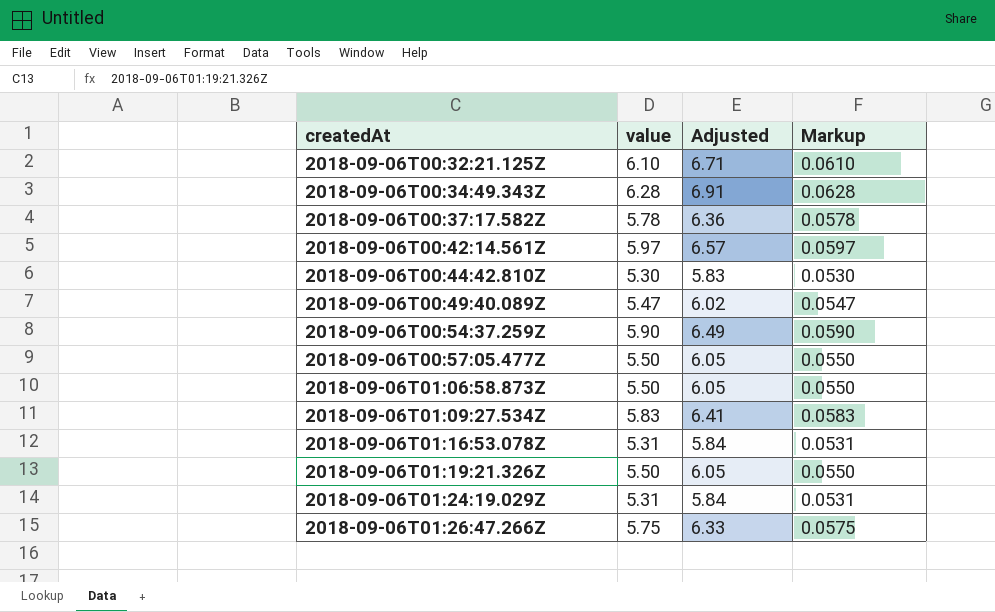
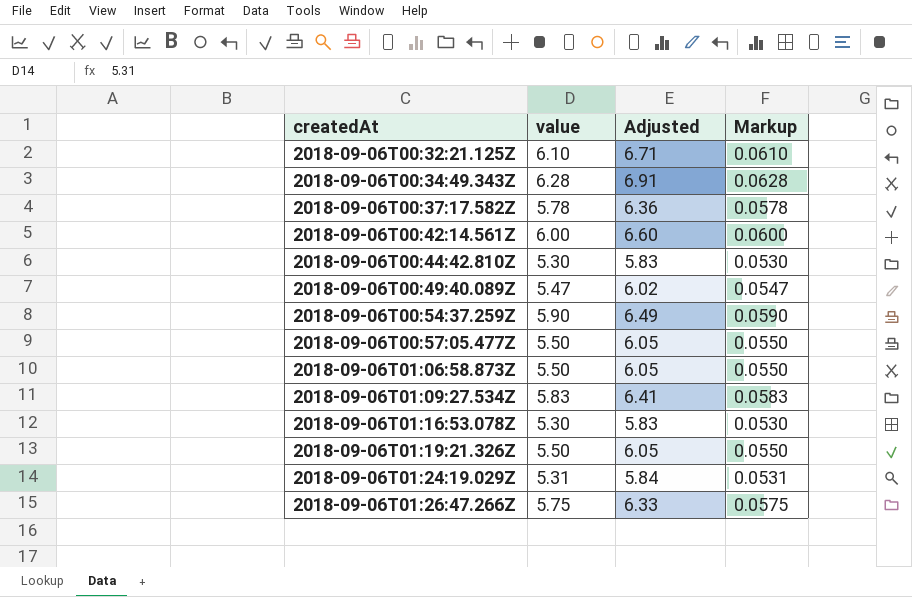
2018-09-06T00:42:14.561Z | value: 5.97 -> 6.00
2018-09-06T00:42:14.561Z | Adjusted: 6.57 -> 6.60
2018-09-06T00:42:14.561Z | Markup: 0.0597 -> 0.0600
2018-09-06T01:16:53.078Z | value: 5.31 -> 5.30
2018-09-06T01:16:53.078Z | Adjusted: 5.84 -> 5.83
2018-09-06T01:16:53.078Z | Markup: 0.0531 -> 0.0530

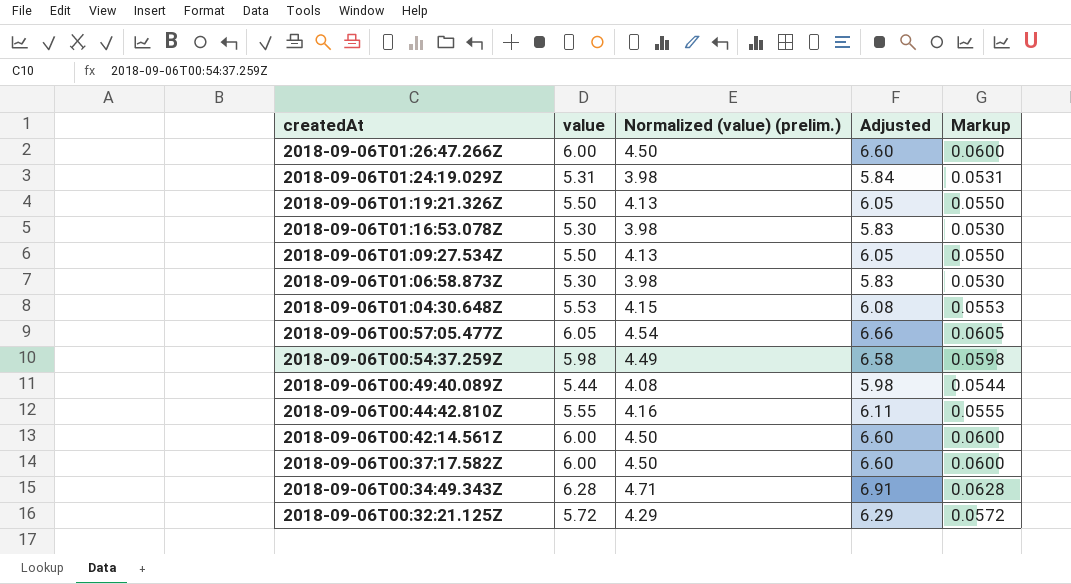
row order: createdAt ascending -> createdAt descending
column Normalized (value) (prelim.) | formula: none -> [value] * 0.75
2018-09-06T01:26:47.266Z | value: 5.75 -> 6.00
2018-09-06T01:26:47.266Z | Adjusted: 6.33 -> 6.60
2018-09-06T01:26:47.266Z | Markup: 0.0575 -> 0.0600
2018-09-06T01:09:27.534Z | value: 5.83 -> 5.50
2018-09-06T01:09:27.534Z | Adjusted: 6.41 -> 6.05
2018-09-06T01:09:27.534Z | Markup: 0.0583 -> 0.0550
2018-09-06T01:06:58.873Z | value: 5.50 -> 5.30
2018-09-06T01:06:58.873Z | Adjusted: 6.05 -> 5.83
2018-09-06T01:06:58.873Z | Markup: 0.0550 -> 0.0530
row 2018-09-06T01:04:30.648Z: none -> 5.53 | 4.15 | 6.08 | 0.0553
2018-09-06T00:57:05.477Z | value: 5.50 -> 6.05
2018-09-06T00:57:05.477Z | Adjusted: 6.05 -> 6.66
2018-09-06T00:57:05.477Z | Markup: 0.0550 -> 0.0605
2018-09-06T00:54:37.259Z | value: 5.90 -> 5.98
2018-09-06T00:54:37.259Z | Adjusted: 6.49 -> 6.58
2018-09-06T00:54:37.259Z | Markup: 0.0590 -> 0.0598
2018-09-06T00:49:40.089Z | value: 5.47 -> 5.44
2018-09-06T00:49:40.089Z | Adjusted: 6.02 -> 5.98
2018-09-06T00:49:40.089Z | Markup: 0.0547 -> 0.0544
2018-09-06T00:44:42.810Z | value: 5.30 -> 5.55
2018-09-06T00:44:42.810Z | Adjusted: 5.83 -> 6.11
2018-09-06T00:44:42.810Z | Markup: 0.0530 -> 0.0555
2018-09-06T00:37:17.582Z | value: 5.78 -> 6.00
2018-09-06T00:37:17.582Z | Adjusted: 6.36 -> 6.60
2018-09-06T00:37:17.582Z | Markup: 0.0578 -> 0.0600
2018-09-06T00:32:21.125Z | value: 6.10 -> 5.72
2018-09-06T00:32:21.125Z | Adjusted: 6.71 -> 6.29
2018-09-06T00:32:21.125Z | Markup: 0.0610 -> 0.0572

